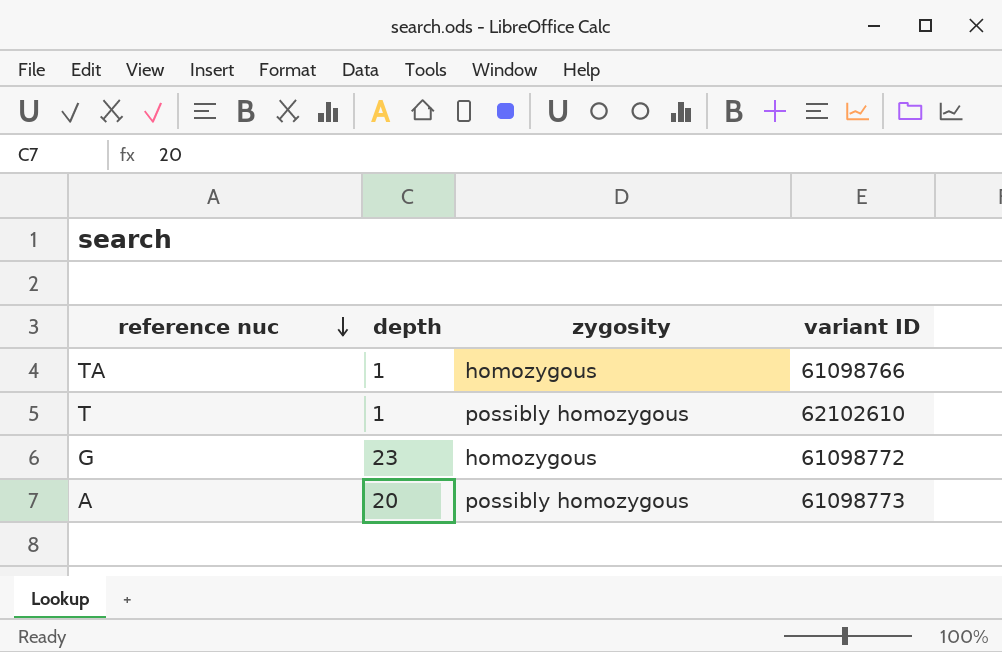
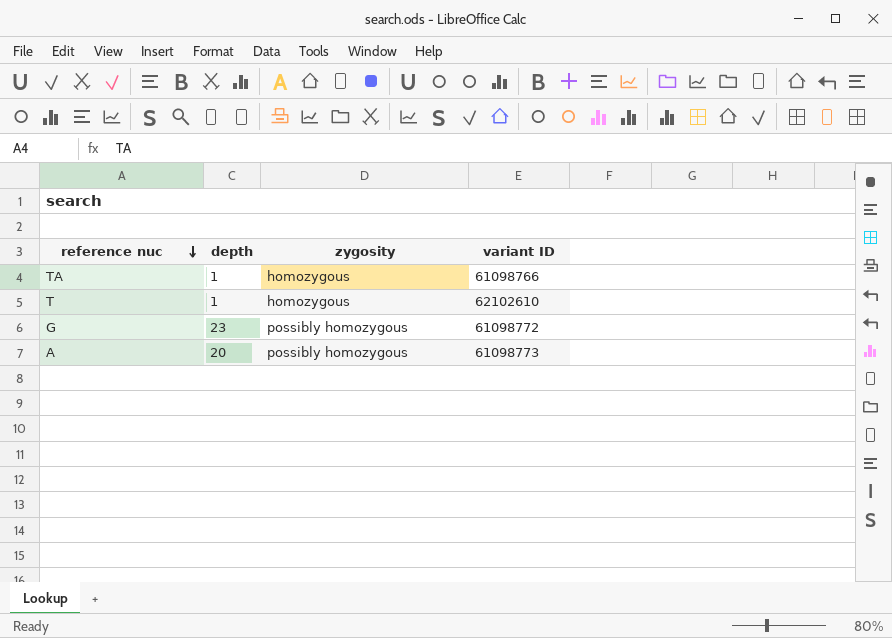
T | zygosity: possibly homozygous -> homozygous
G | zygosity: homozygous -> possibly homozygous

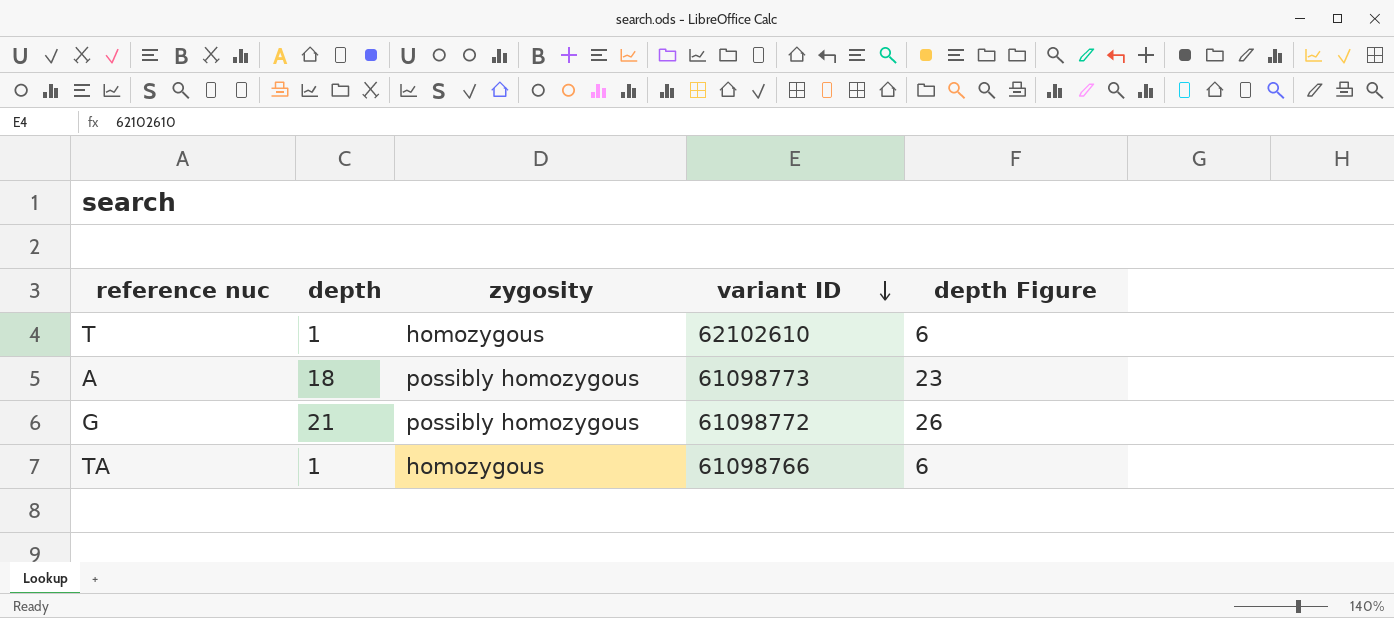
row order: reference nuc descending -> variant ID descending
column depth Figure | formula: none -> [depth] + 5
A | depth: 20 -> 18
G | depth: 23 -> 21

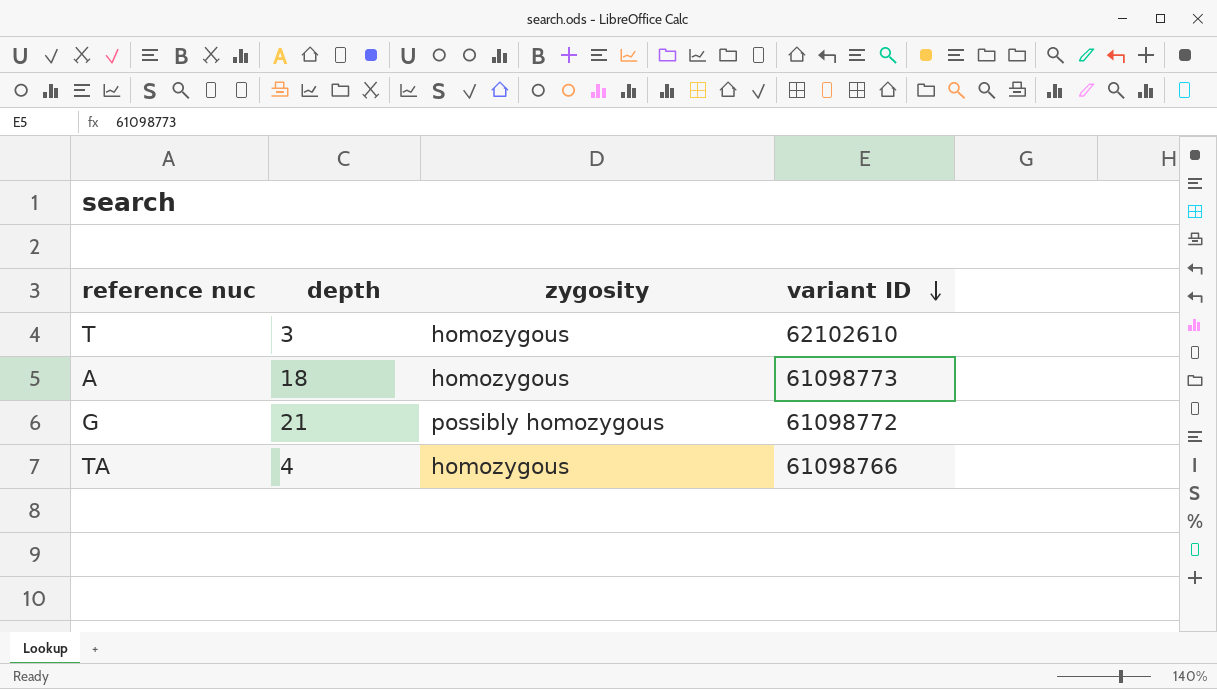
column depth Figure | formula: [depth] + 5 -> none
T | depth: 1 -> 3
A | zygosity: possibly homozygous -> homozygous
TA | depth: 1 -> 4

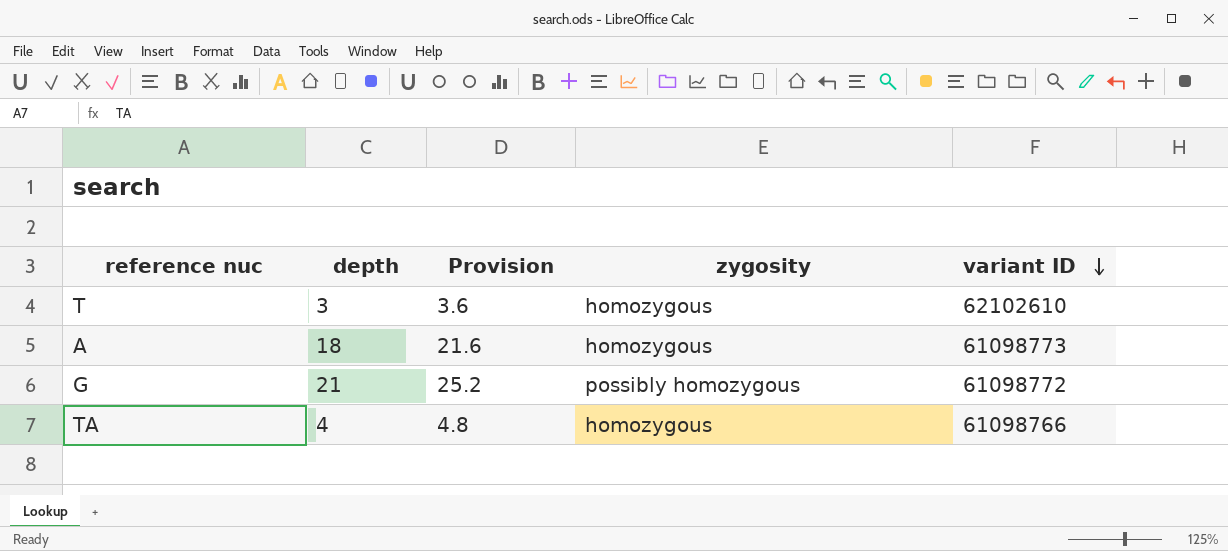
column Provision | formula: none -> [depth] * 1.2

